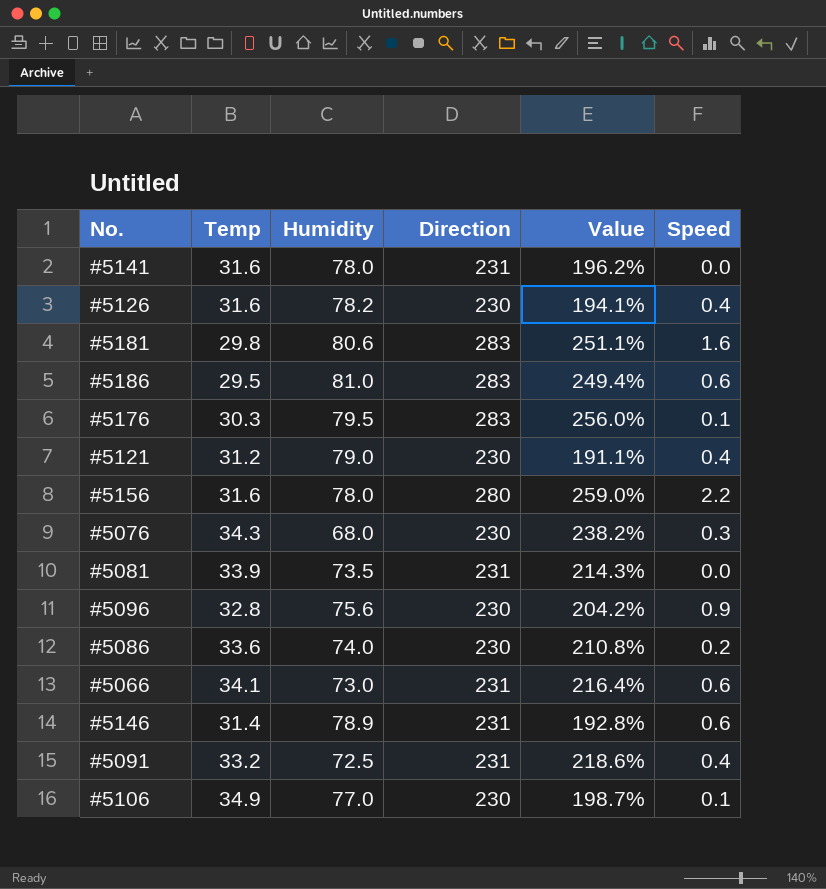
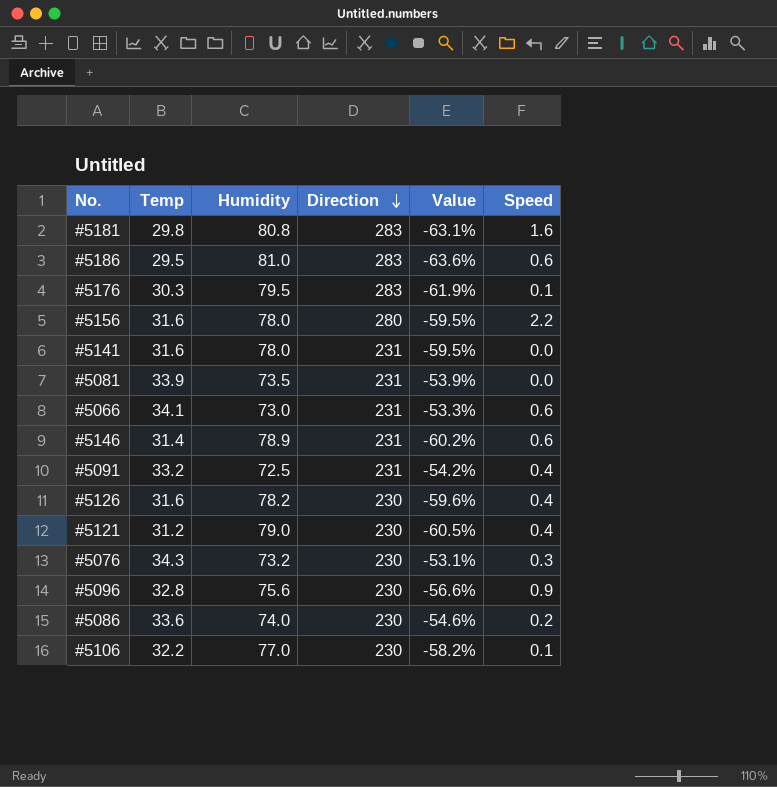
row order: none -> Direction descending
column Value | formula: ([Direction] - [Humidity]) / [Humidity] -> ([Temp] - [Humidity]) / [Humidity]
#5181 | Humidity: 80.6 -> 80.8
#5076 | Humidity: 68.0 -> 73.2
#5106 | Temp: 34.9 -> 32.2

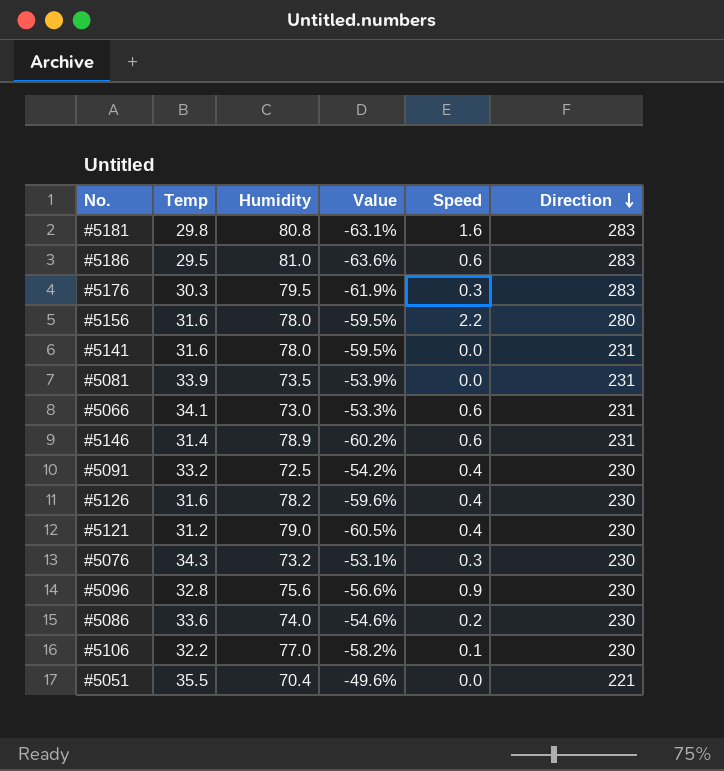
column Direction | position: 4 -> 6
#5176 | Speed: 0.1 -> 0.3
#5091 | Direction: 231 -> 230
row #5051: none -> 35.5 | 70.4 | -49.6% | 0.0 | 221

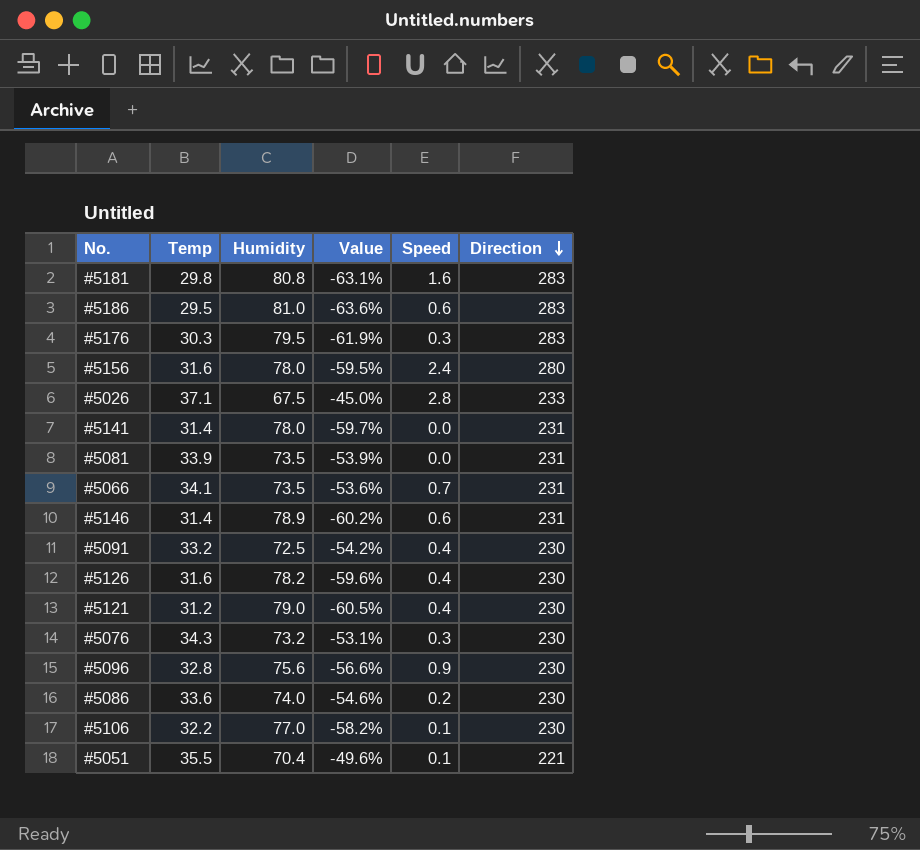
#5156 | Speed: 2.2 -> 2.4
row #5026: none -> 37.1 | 67.5 | -45.0% | 2.8 | 233
#5141 | Temp: 31.6 -> 31.4
#5141 | Value: -59.5% -> -59.7%
#5066 | Humidity: 73.0 -> 73.5
#5066 | Value: -53.3% -> -53.6%
#5066 | Speed: 0.6 -> 0.7
#5051 | Speed: 0.0 -> 0.1

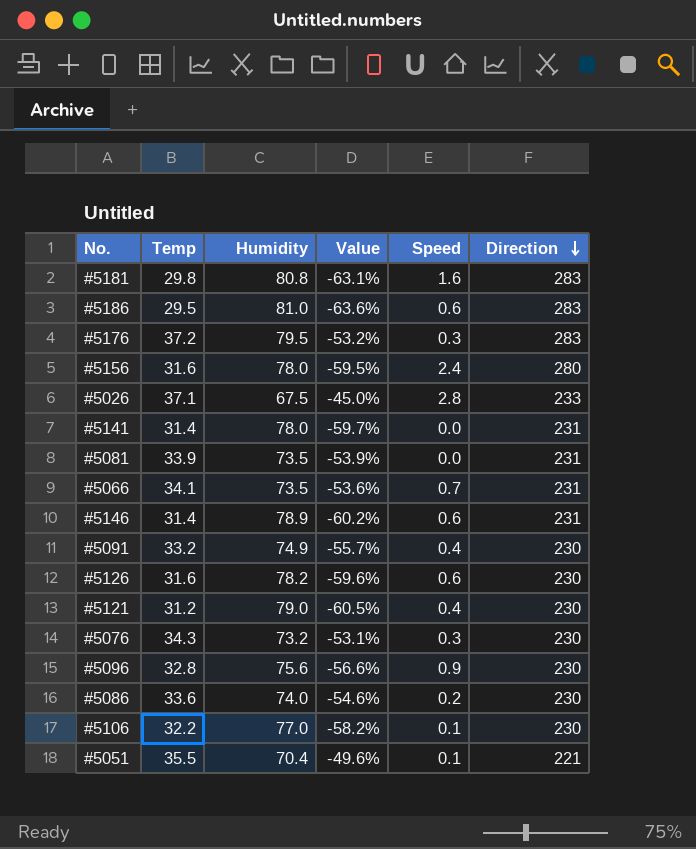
#5176 | Temp: 30.3 -> 37.2
#5176 | Value: -61.9% -> -53.2%
#5091 | Humidity: 72.5 -> 74.9
#5091 | Value: -54.2% -> -55.7%
#5126 | Speed: 0.4 -> 0.6

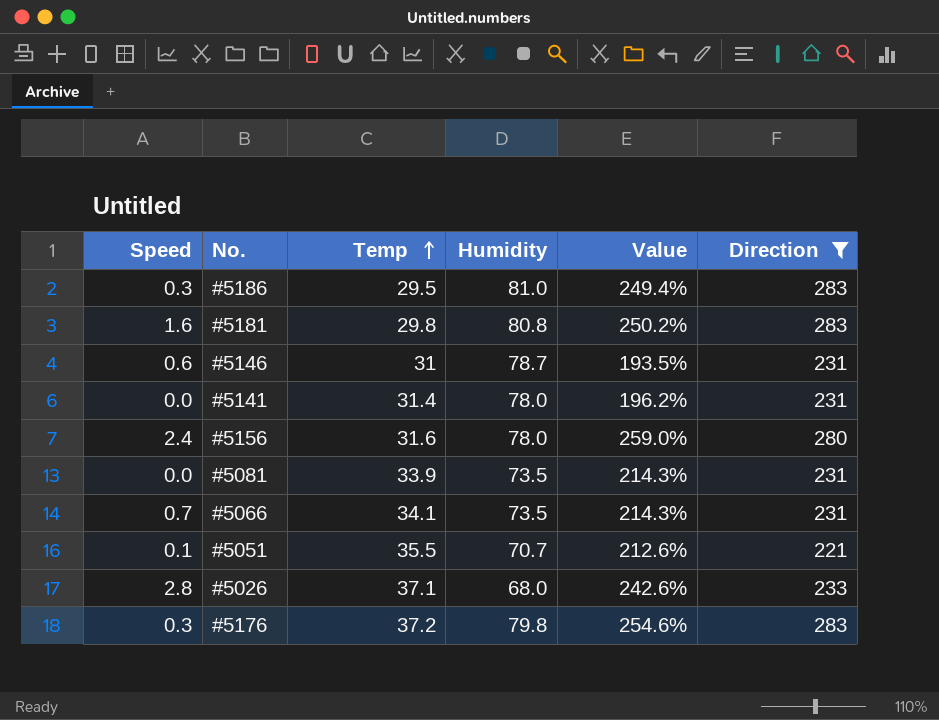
filter: none -> Direction != 230
row order: Direction descending -> Temp ascending
column Speed | position: 5 -> 1
column Value | formula: ([Temp] - [Humidity]) / [Humidity] -> ([Direction] - [Humidity]) / [Humidity]
#5186 | Speed: 0.6 -> 0.3
#5146 | Temp: 31.4 -> 31
#5146 | Humidity: 78.9 -> 78.7
#5051 | Humidity: 70.4 -> 70.7
#5026 | Humidity: 67.5 -> 68.0
#5176 | Humidity: 79.5 -> 79.8

